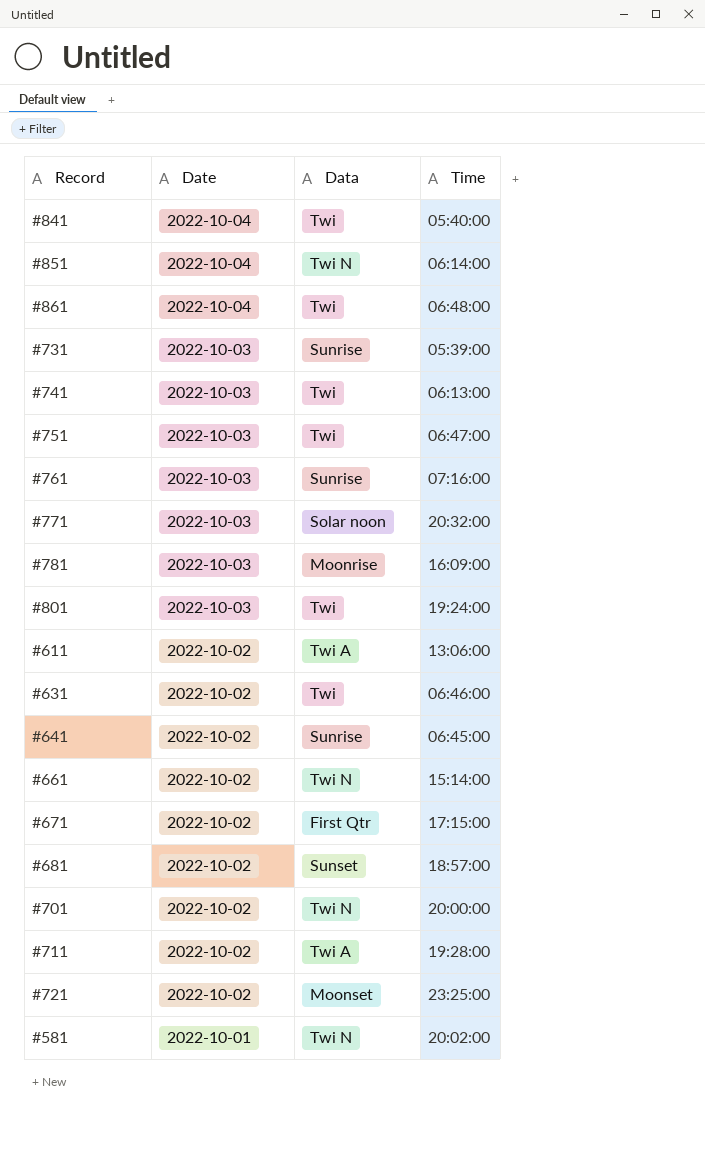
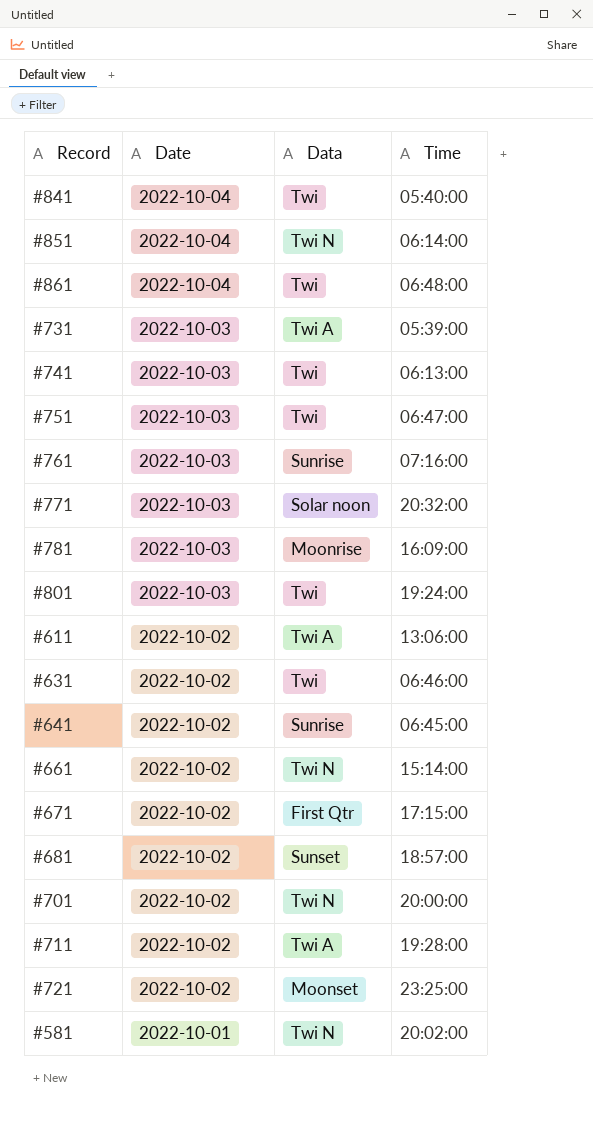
#731 | Data: Sunrise -> Twi A

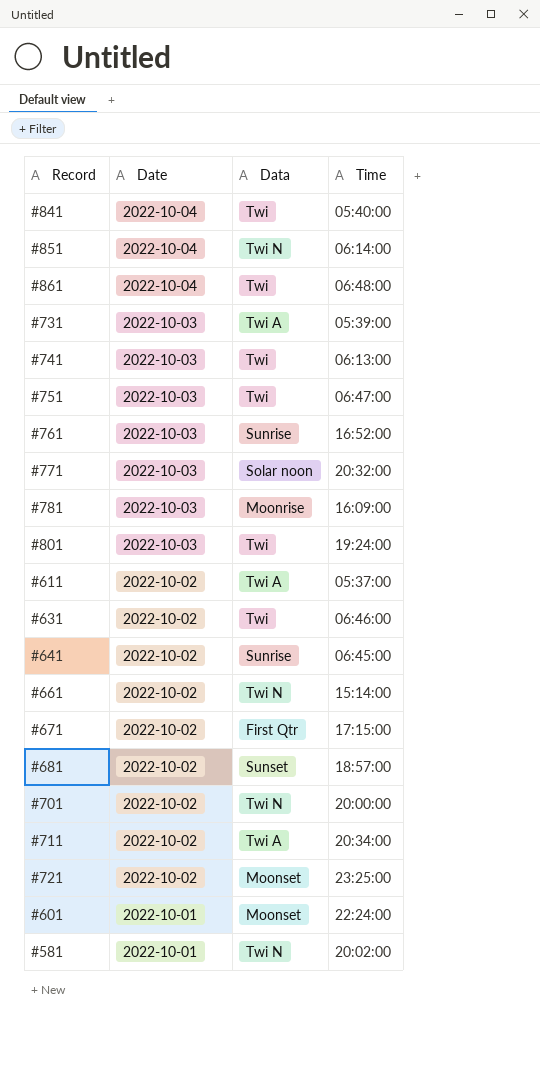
#761 | Time: 07:16:00 -> 16:52:00
#611 | Time: 13:06:00 -> 05:37:00
#711 | Time: 19:28:00 -> 20:34:00
row #601: none -> 2022-10-01 | Moonset | 22:24:00

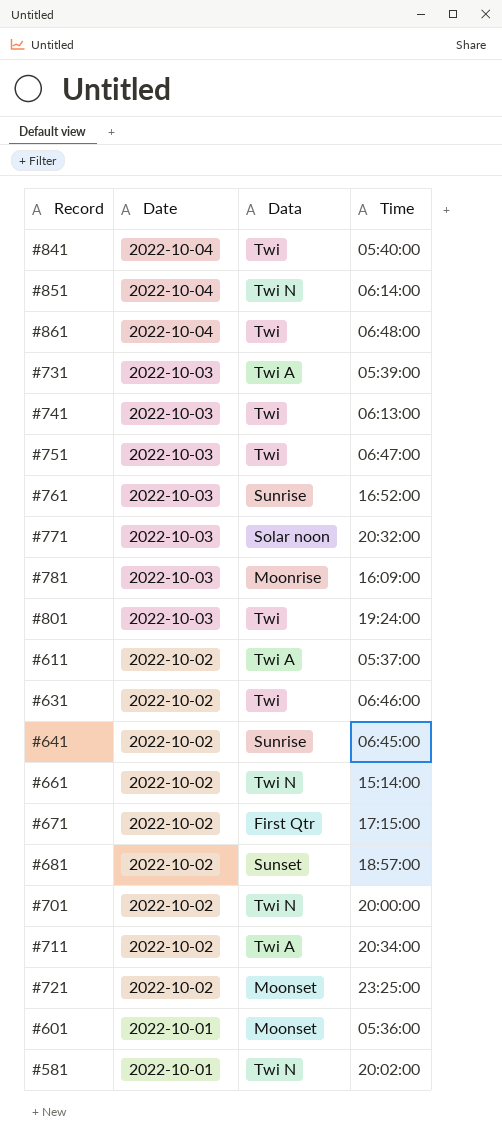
#601 | Time: 22:24:00 -> 05:36:00

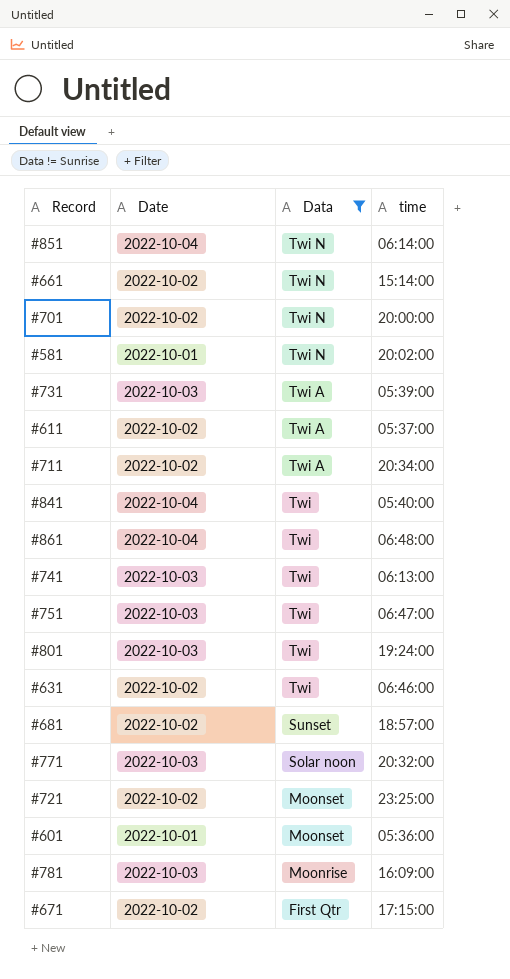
filter: none -> Data != Sunrise
row order: Date descending -> Data descending
column name: Time -> time

